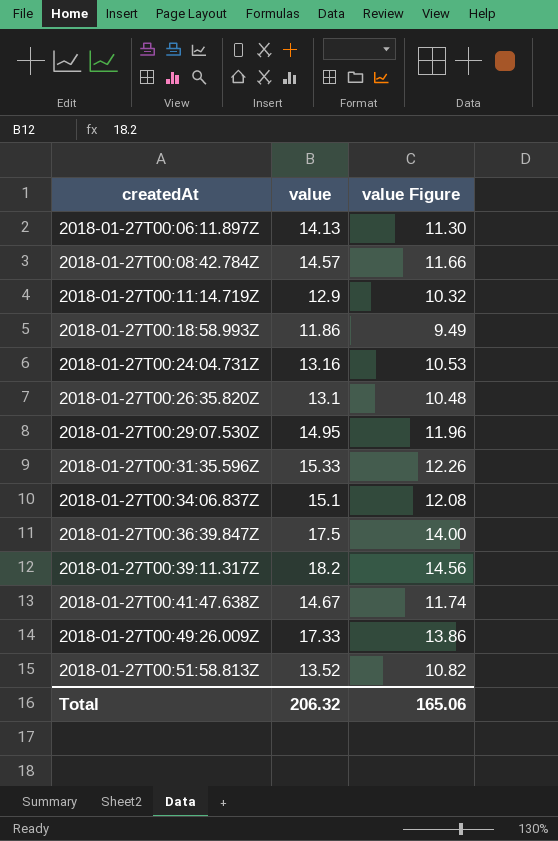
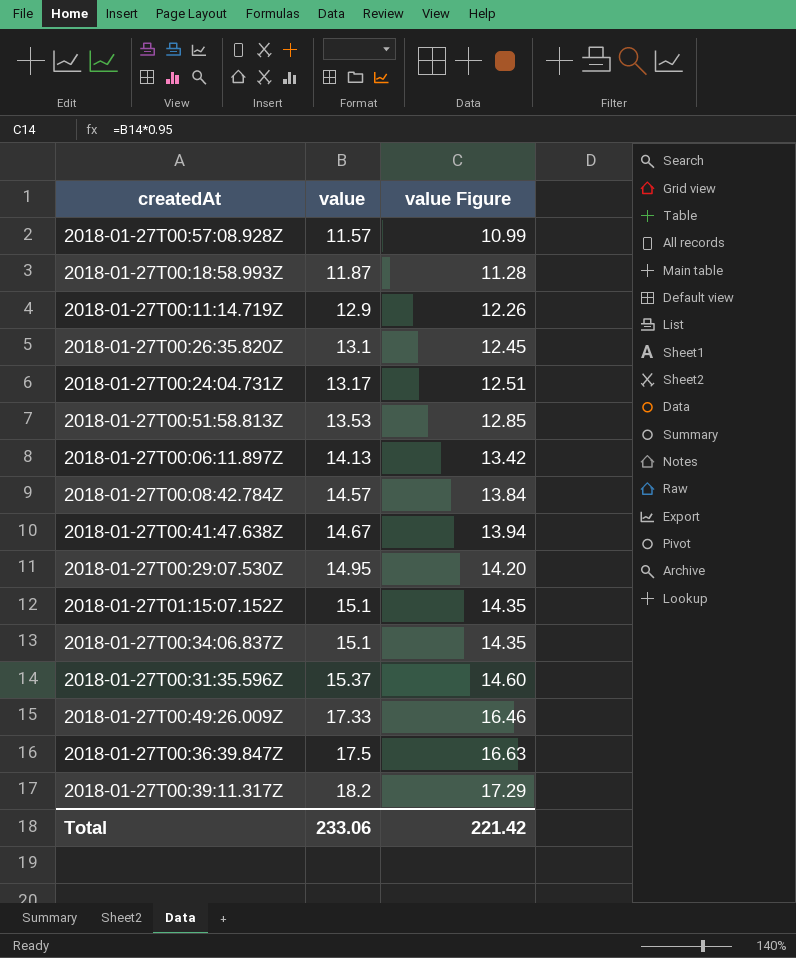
row order: createdAt ascending -> value ascending
column value Figure | formula: [value] * 0.8 -> [value] * 0.95
row 2018-01-27T00:57:08.928Z: none -> 11.57 | 10.99
2018-01-27T00:18:58.993Z | value: 11.86 -> 11.87
2018-01-27T00:24:04.731Z | value: 13.16 -> 13.17
2018-01-27T00:51:58.813Z | value: 13.52 -> 13.53
row 2018-01-27T01:15:07.152Z: none -> 15.1 | 14.35
2018-01-27T00:31:35.596Z | value: 15.33 -> 15.37
Total | value: 206.32 -> 233.06
Total | value Figure: 165.06 -> 221.42

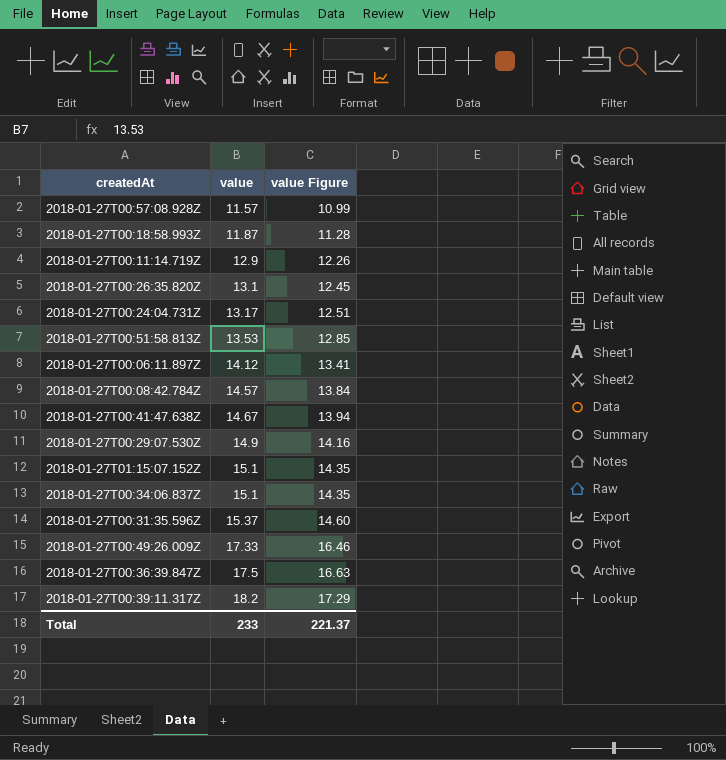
2018-01-27T00:06:11.897Z | value: 14.13 -> 14.12
2018-01-27T00:06:11.897Z | value Figure: 13.42 -> 13.41
2018-01-27T00:29:07.530Z | value: 14.95 -> 14.9
2018-01-27T00:29:07.530Z | value Figure: 14.20 -> 14.16
Total | value: 233.06 -> 233
Total | value Figure: 221.42 -> 221.37

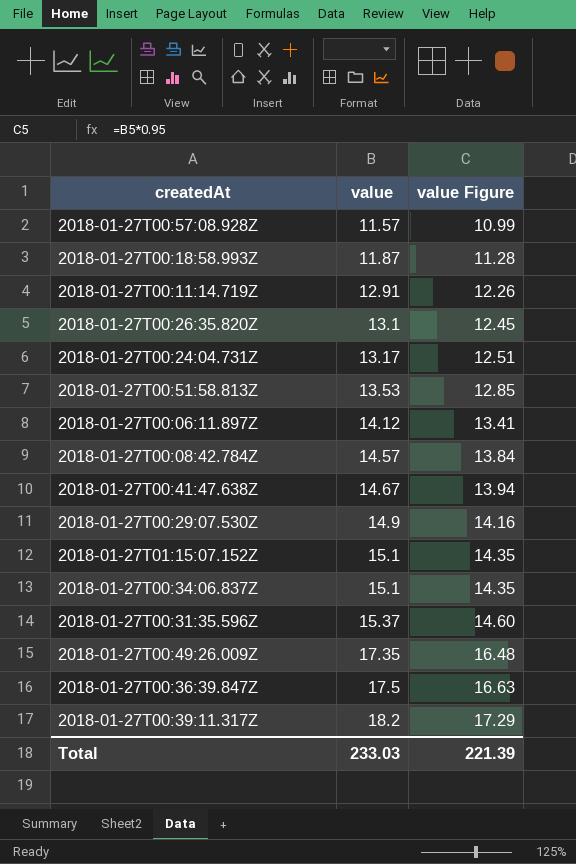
2018-01-27T00:11:14.719Z | value: 12.9 -> 12.91
2018-01-27T00:49:26.009Z | value: 17.33 -> 17.35
2018-01-27T00:49:26.009Z | value Figure: 16.46 -> 16.48
Total | value: 233 -> 233.03
Total | value Figure: 221.37 -> 221.39

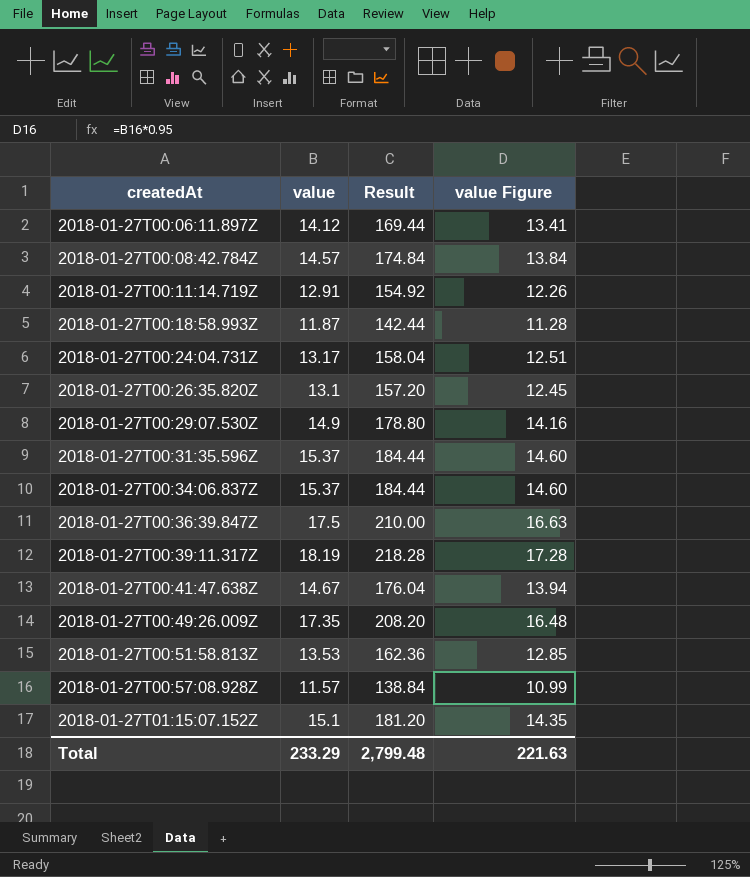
row order: value ascending -> createdAt ascending
column Result | formula: none -> [value] * 12
2018-01-27T00:34:06.837Z | value: 15.1 -> 15.37
2018-01-27T00:34:06.837Z | value Figure: 14.35 -> 14.60
2018-01-27T00:39:11.317Z | value: 18.2 -> 18.19
2018-01-27T00:39:11.317Z | value Figure: 17.29 -> 17.28
Total | value: 233.03 -> 233.29
Total | value Figure: 221.39 -> 221.63

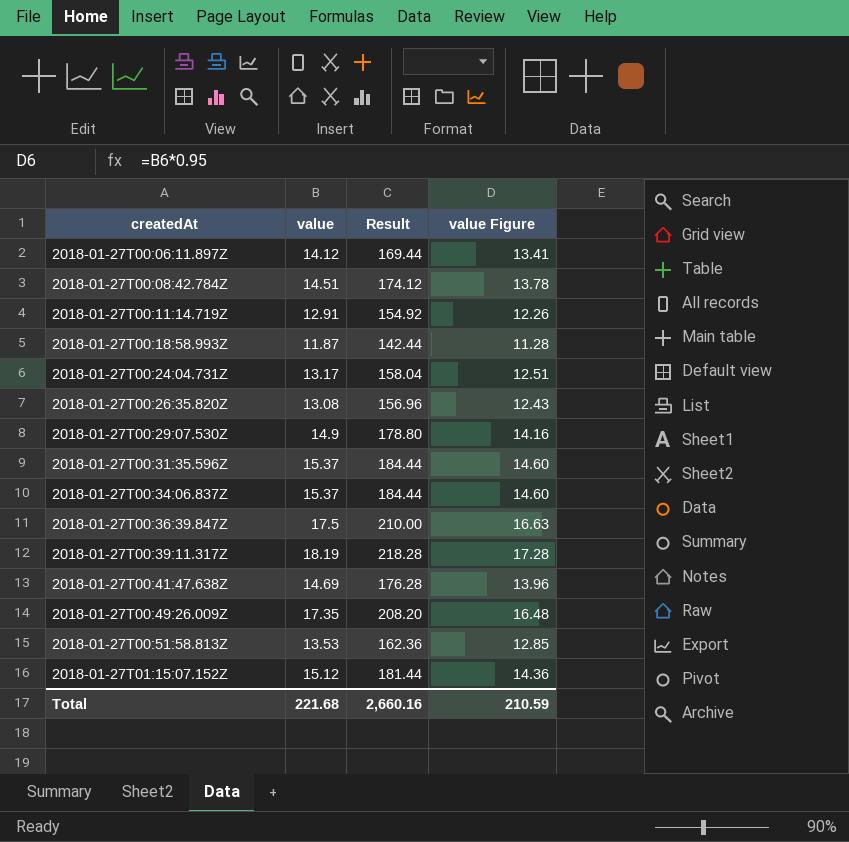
row 2018-01-27T00:57:08.928Z: 11.57 | 138.84 | 10.99 -> none
2018-01-27T00:08:42.784Z | value: 14.57 -> 14.51
2018-01-27T00:08:42.784Z | Result: 174.84 -> 174.12
2018-01-27T00:08:42.784Z | value Figure: 13.84 -> 13.78
2018-01-27T00:26:35.820Z | value: 13.1 -> 13.08
2018-01-27T00:26:35.820Z | Result: 157.20 -> 156.96
2018-01-27T00:26:35.820Z | value Figure: 12.45 -> 12.43
2018-01-27T00:41:47.638Z | value: 14.67 -> 14.69
2018-01-27T00:41:47.638Z | Result: 176.04 -> 176.28
2018-01-27T00:41:47.638Z | value Figure: 13.94 -> 13.96
2018-01-27T01:15:07.152Z | value: 15.1 -> 15.12
2018-01-27T01:15:07.152Z | Result: 181.20 -> 181.44
2018-01-27T01:15:07.152Z | value Figure: 14.35 -> 14.36
Total | value: 233.29 -> 221.68
Total | Result: 2,799.48 -> 2,660.16
Total | value Figure: 221.63 -> 210.59

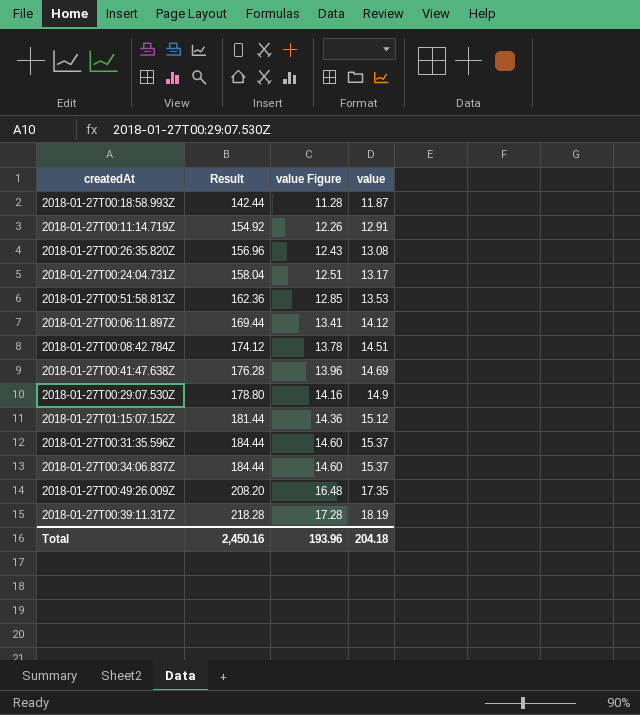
row order: createdAt ascending -> Result ascending
column value | position: 2 -> 4
row 2018-01-27T00:36:39.847Z: 17.5 | 210.00 | 16.63 -> none
Total | Result: 2,660.16 -> 2,450.16
Total | value Figure: 210.59 -> 193.96
Total | value: 221.68 -> 204.18

